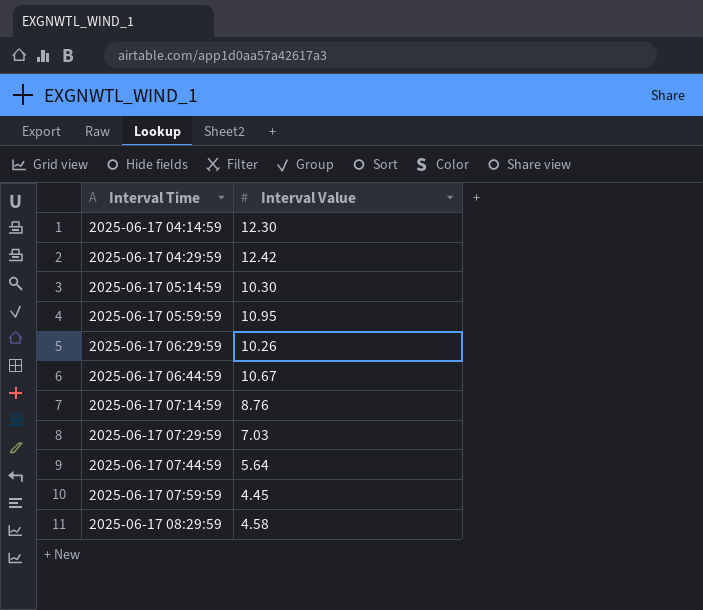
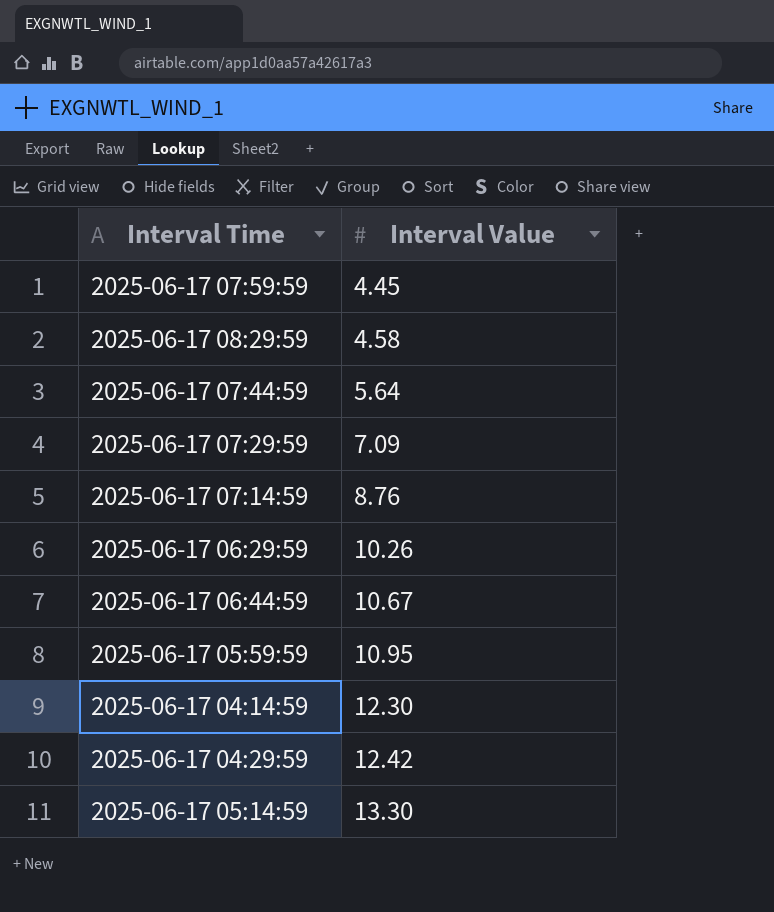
row order: Interval Time ascending -> Interval Value ascending
2025-06-17 07:29:59 | Interval Value: 7.03 -> 7.09
2025-06-17 05:14:59 | Interval Value: 10.30 -> 13.30

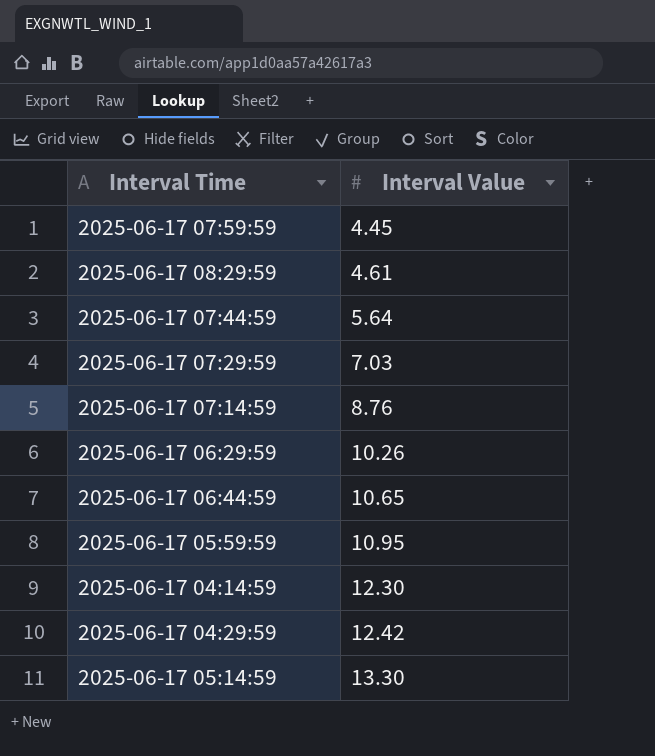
2025-06-17 08:29:59 | Interval Value: 4.58 -> 4.61
2025-06-17 07:29:59 | Interval Value: 7.09 -> 7.03
2025-06-17 06:44:59 | Interval Value: 10.67 -> 10.65

